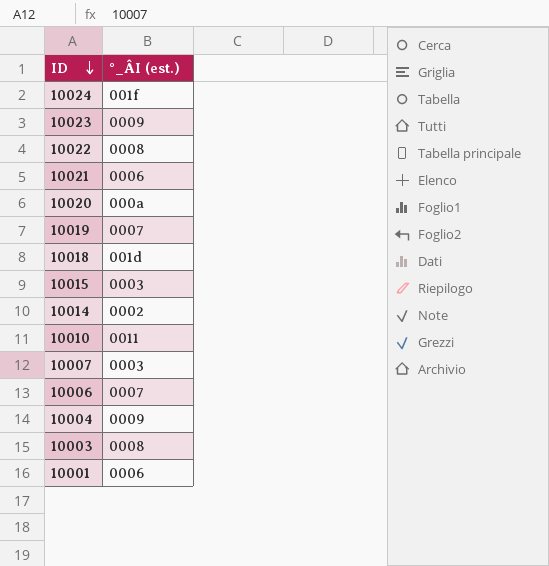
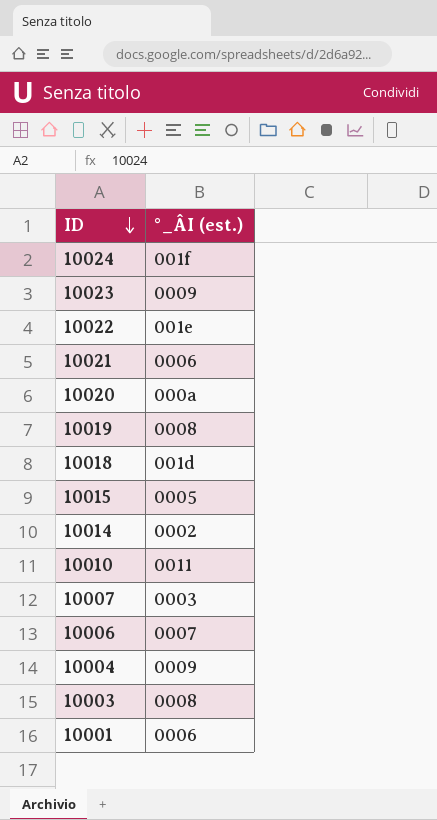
10022 | °_ÂI (est.): 0008 -> 001e
10019 | °_ÂI (est.): 0007 -> 0008
10015 | °_ÂI (est.): 0003 -> 0005

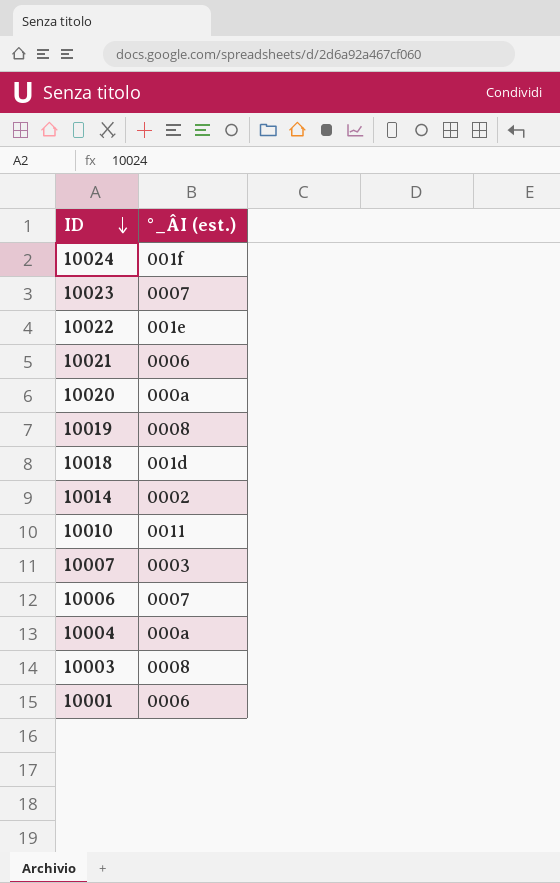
row 10015: 0005 -> none
10023 | °_ÂI (est.): 0009 -> 0007
10004 | °_ÂI (est.): 0009 -> 000a

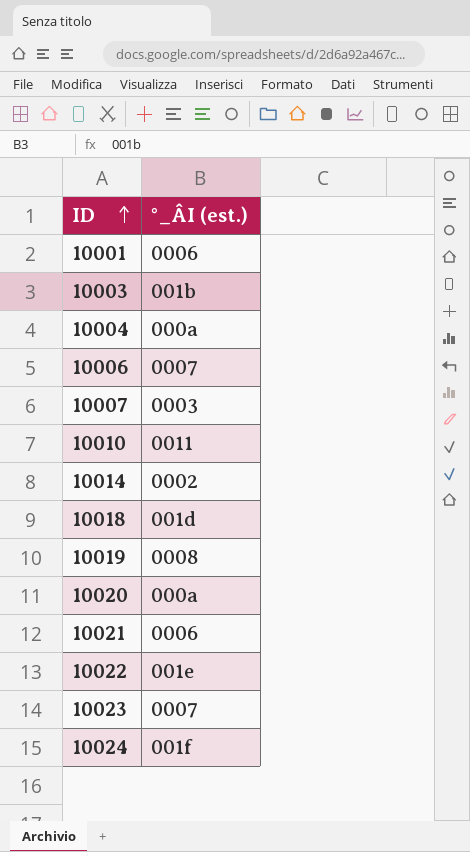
row order: ID descending -> ID ascending
10003 | °_ÂI (est.): 0008 -> 001b

